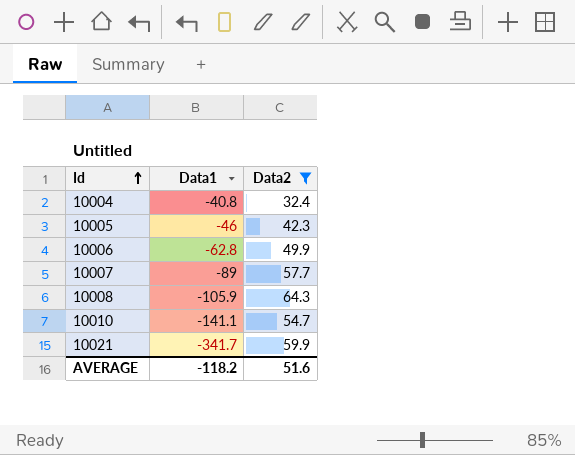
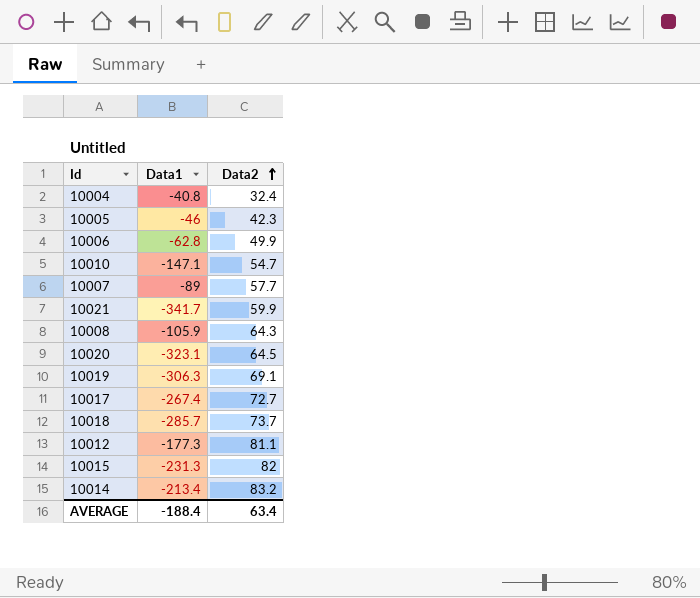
filter: Data2 <= 64.3 -> none
row order: Id ascending -> Data2 ascending
10010 | Data1: -141.1 -> -147.1
AVERAGE | Data1: -118.2 -> -188.4
AVERAGE | Data2: 51.6 -> 63.4

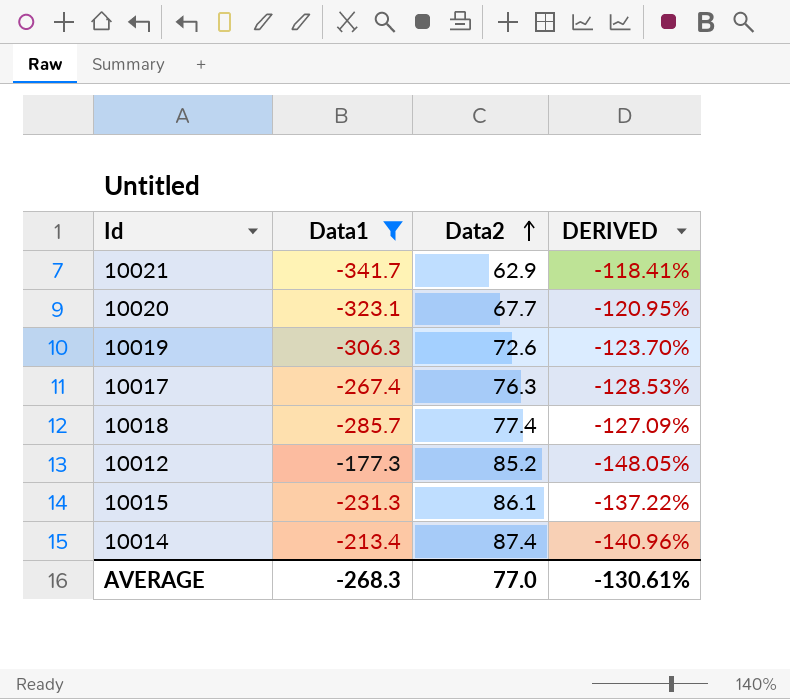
filter: none -> Data1 <= -177.3
column DERIVED | formula: none -> ([Data2] - [Data1]) / [Data1]
10021 | Data2: 59.9 -> 62.9
10020 | Data2: 64.5 -> 67.7
10019 | Data2: 69.1 -> 72.6
10017 | Data2: 72.7 -> 76.3
10018 | Data2: 73.7 -> 77.4
10012 | Data2: 81.1 -> 85.2
10015 | Data2: 82 -> 86.1
10014 | Data2: 83.2 -> 87.4
AVERAGE | Data1: -188.4 -> -268.3
AVERAGE | Data2: 63.4 -> 77.0

